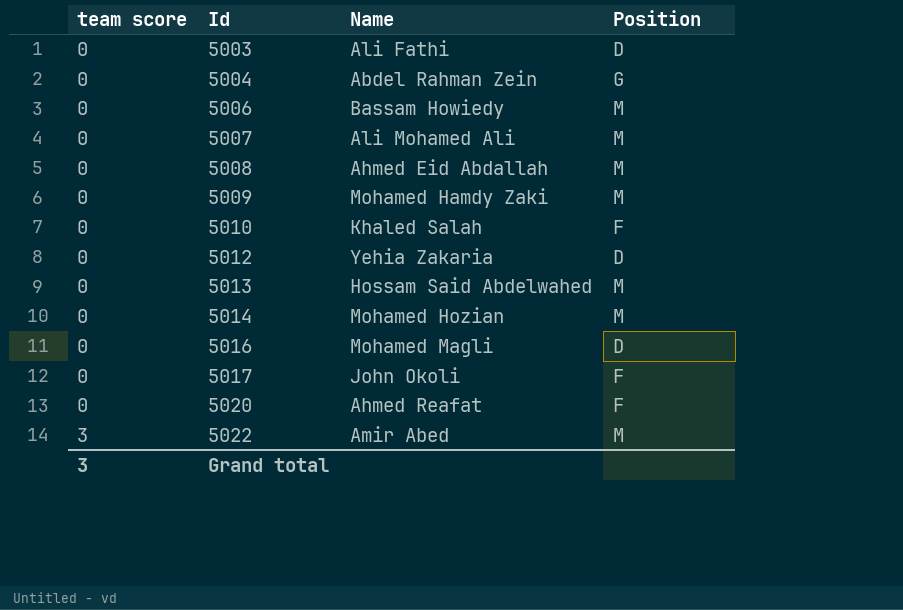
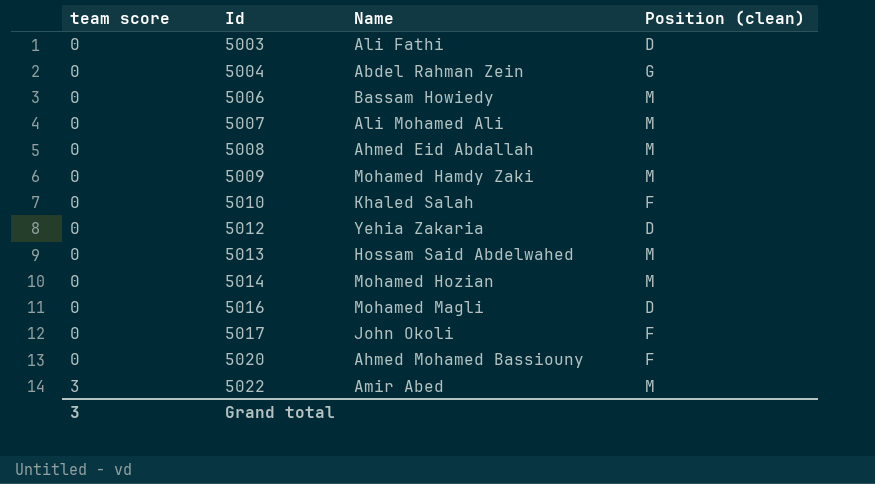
column name: Position -> Position (clean)
5020 | Name: Ahmed Reafat -> Ahmed Mohamed Bassiouny

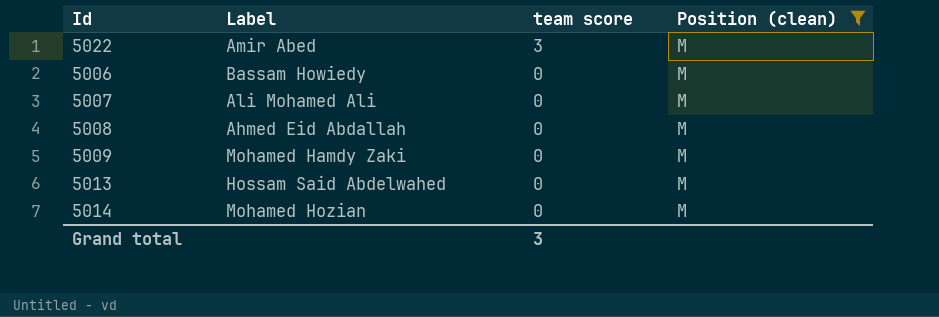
filter: none -> Position (clean) = M
row order: team score ascending -> team score descending
column name: Name -> Label
column team score | position: 1 -> 3

